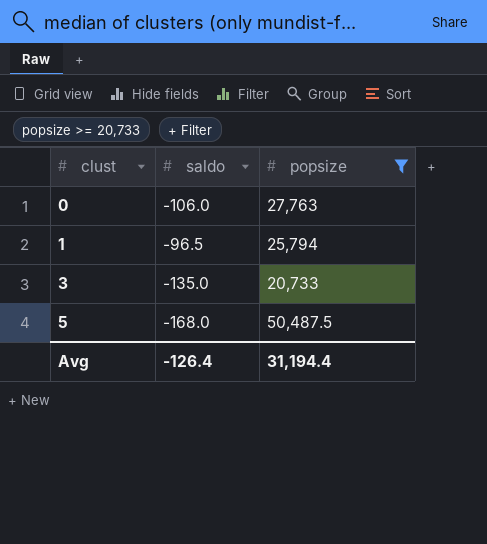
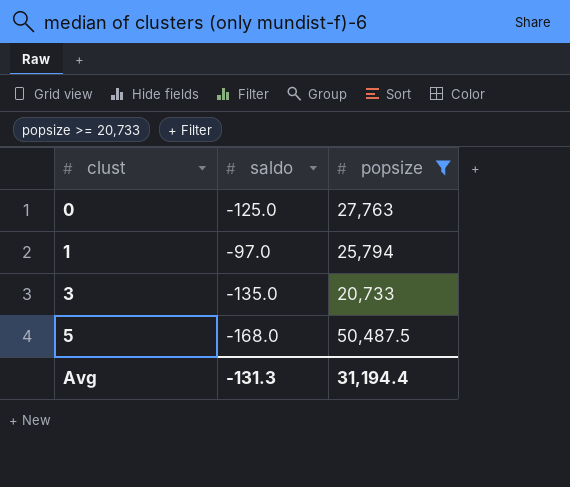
0 | saldo: -106.0 -> -125.0
1 | saldo: -96.5 -> -97.0
Avg | saldo: -126.4 -> -131.3

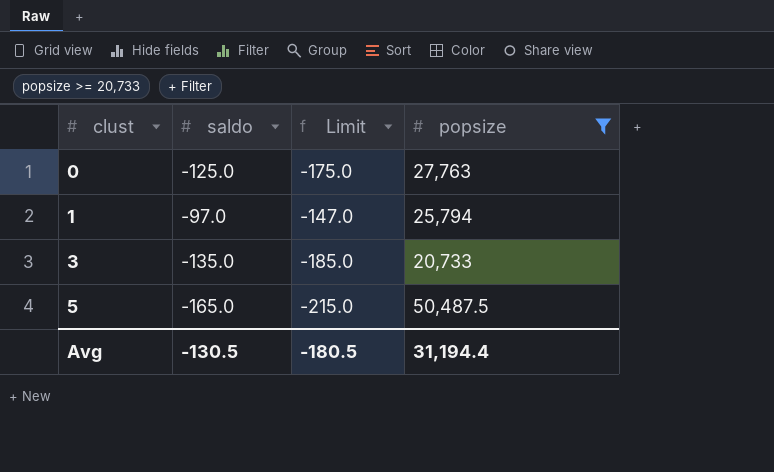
column Limit | formula: none -> [saldo] - 50
5 | saldo: -168.0 -> -165.0
Avg | saldo: -131.3 -> -130.5

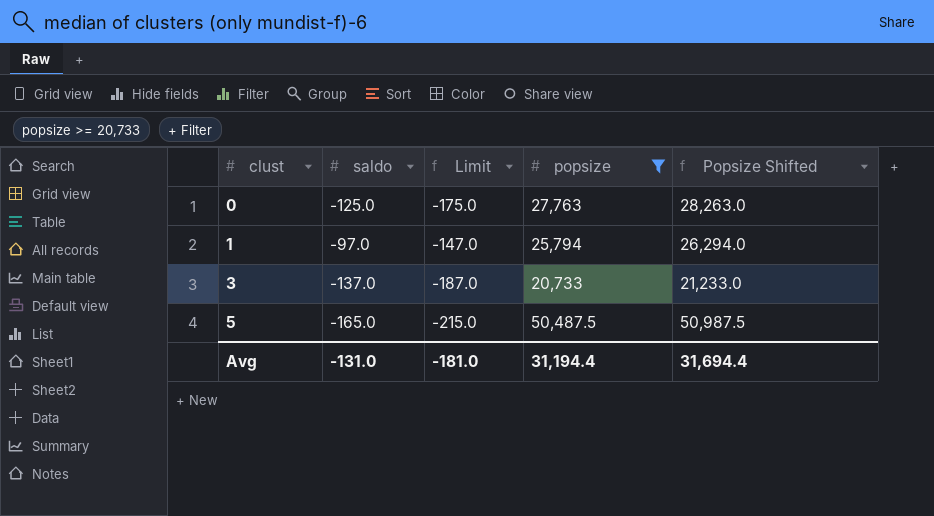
column Popsize Shifted | formula: none -> [popsize] + 500
3 | saldo: -135.0 -> -137.0
3 | Limit: -185.0 -> -187.0
Avg | saldo: -130.5 -> -131.0
Avg | Limit: -180.5 -> -181.0

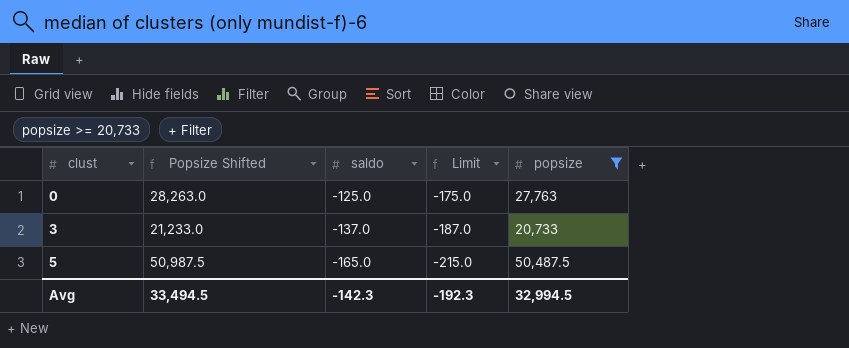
column Popsize Shifted | position: 5 -> 2
row 1: -97.0 | -147.0 | 25,794 | 26,294.0 -> none
Avg | Popsize Shifted: 31,694.4 -> 33,494.5
Avg | saldo: -131.0 -> -142.3
Avg | Limit: -181.0 -> -192.3
Avg | popsize: 31,194.4 -> 32,994.5

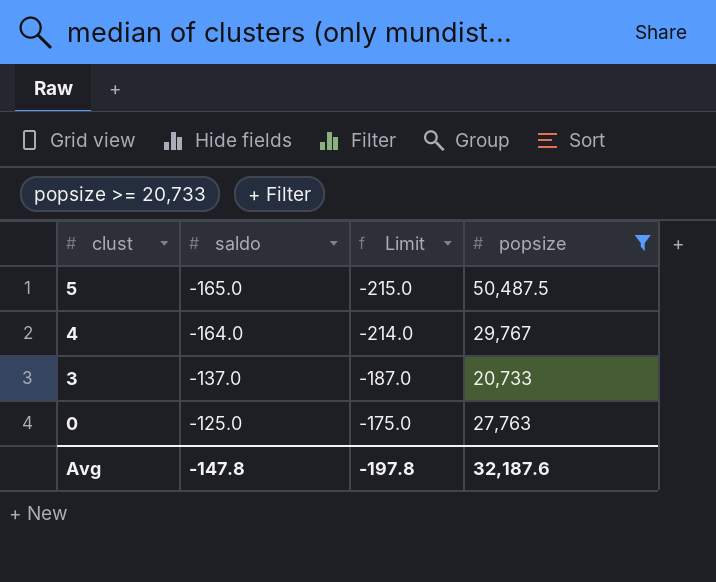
row order: clust ascending -> clust descending
column Popsize Shifted | formula: [popsize] + 500 -> none
row 4: none -> -164.0 | -214.0 | 29,767
Avg | saldo: -142.3 -> -147.8
Avg | Limit: -192.3 -> -197.8
Avg | popsize: 32,994.5 -> 32,187.6

